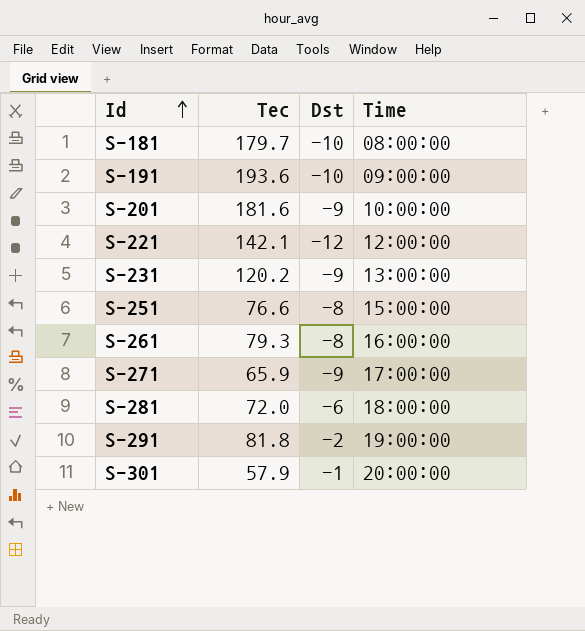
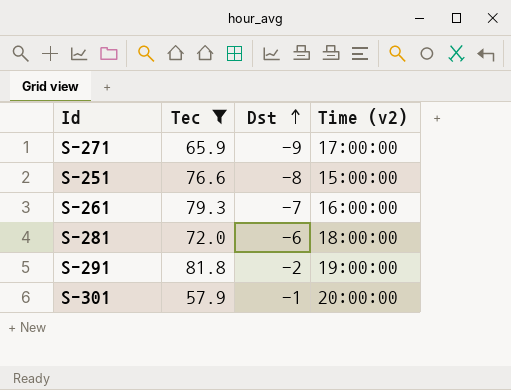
filter: none -> Tec <= 81.8
row order: Id ascending -> Dst ascending
column name: Time -> Time (v2)
S-261 | Dst: -8 -> -7

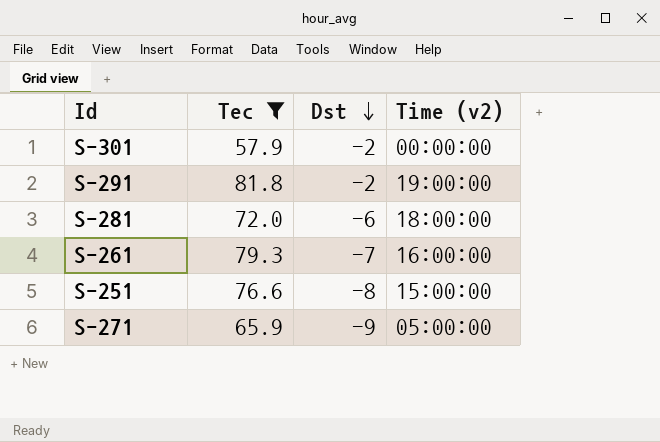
row order: Dst ascending -> Dst descending
S-301 | Dst: -1 -> -2
S-301 | Time (v2): 20:00:00 -> 00:00:00
S-271 | Time (v2): 17:00:00 -> 05:00:00

